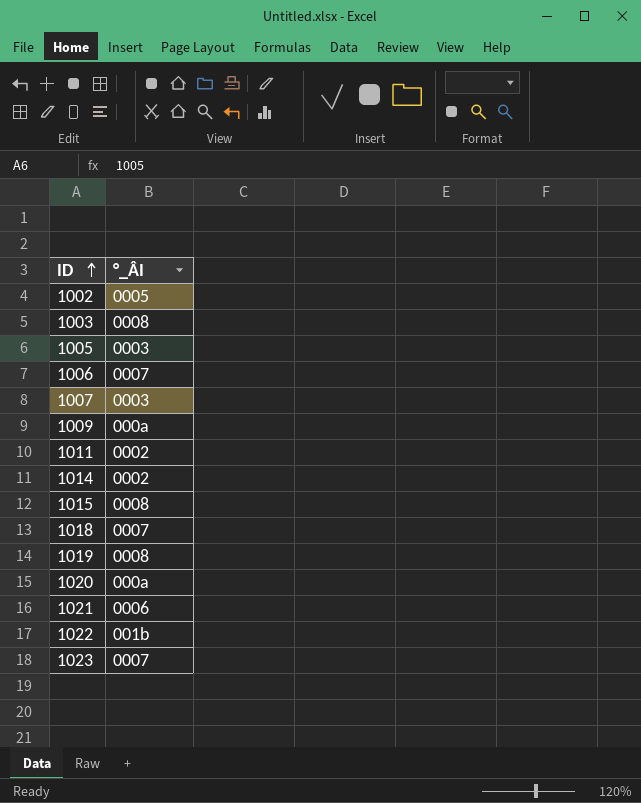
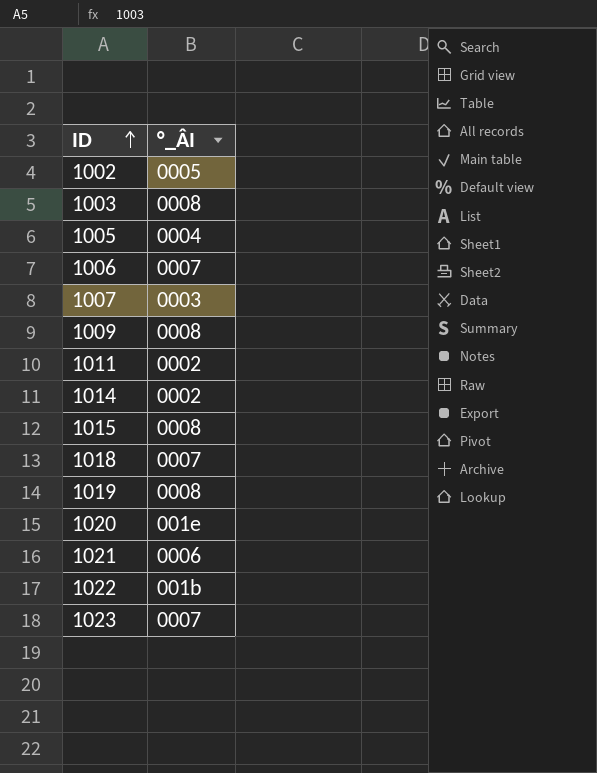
1005 | °_ÂI: 0003 -> 0004
1009 | °_ÂI: 000a -> 0008
1020 | °_ÂI: 000a -> 001e

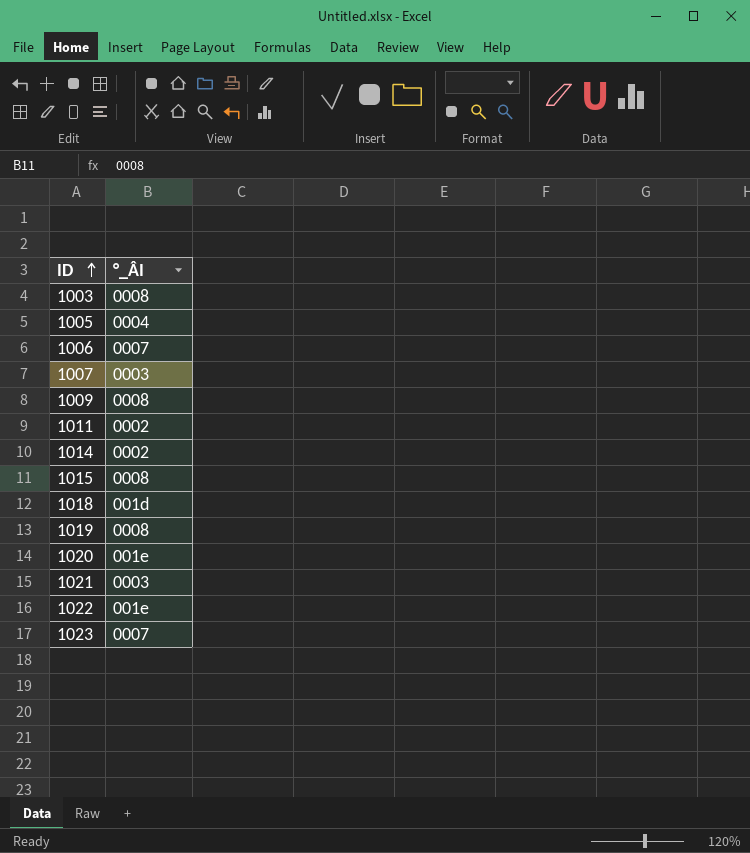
row 1002: 0005 -> none
1018 | °_ÂI: 0007 -> 001d
1021 | °_ÂI: 0006 -> 0003
1022 | °_ÂI: 001b -> 001e

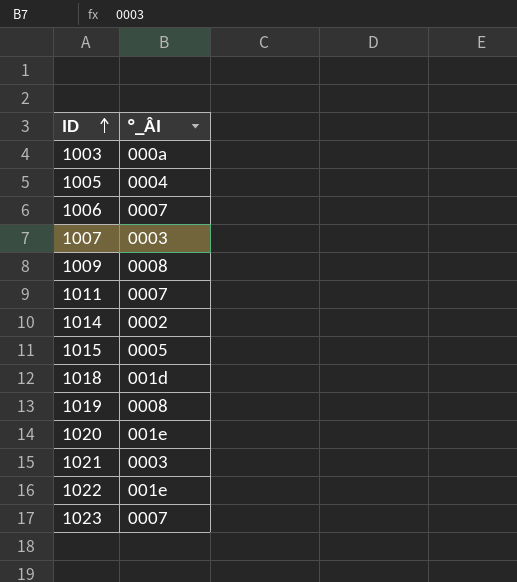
1003 | °_ÂI: 0008 -> 000a
1011 | °_ÂI: 0002 -> 0007
1015 | °_ÂI: 0008 -> 0005

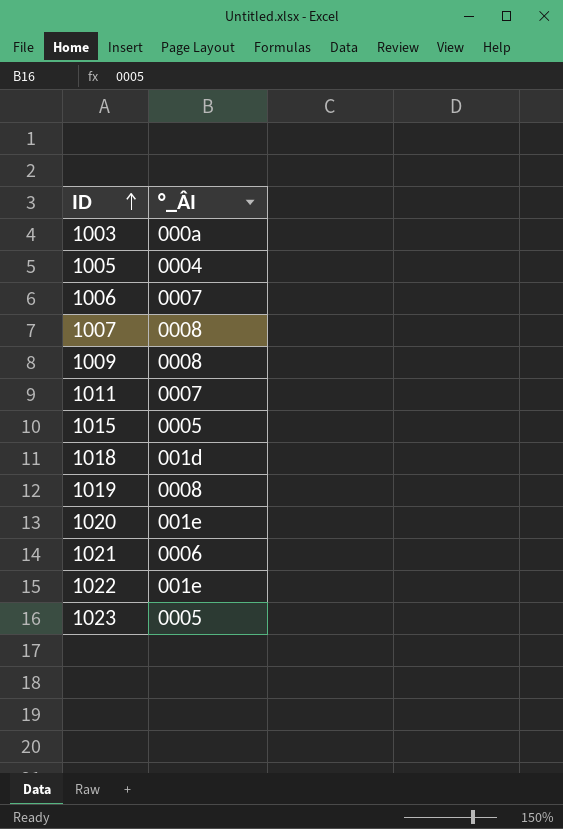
row 1014: 0002 -> none
1007 | °_ÂI: 0003 -> 0008
1021 | °_ÂI: 0003 -> 0006
1023 | °_ÂI: 0007 -> 0005

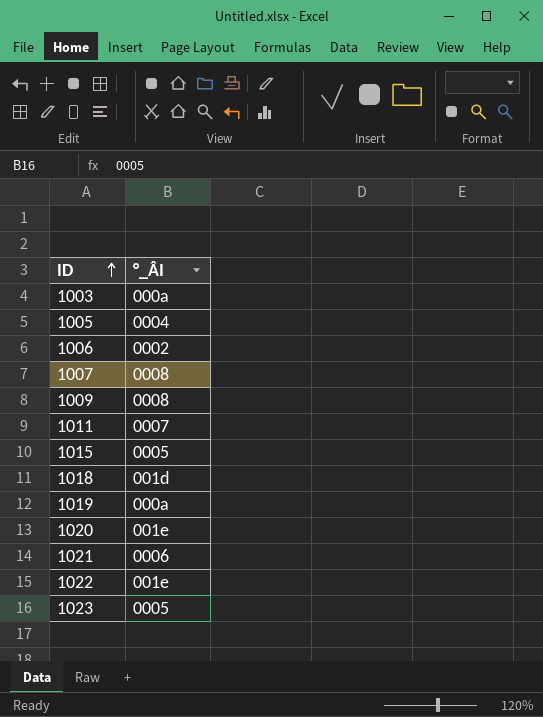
1006 | °_ÂI: 0007 -> 0002
1019 | °_ÂI: 0008 -> 000a

